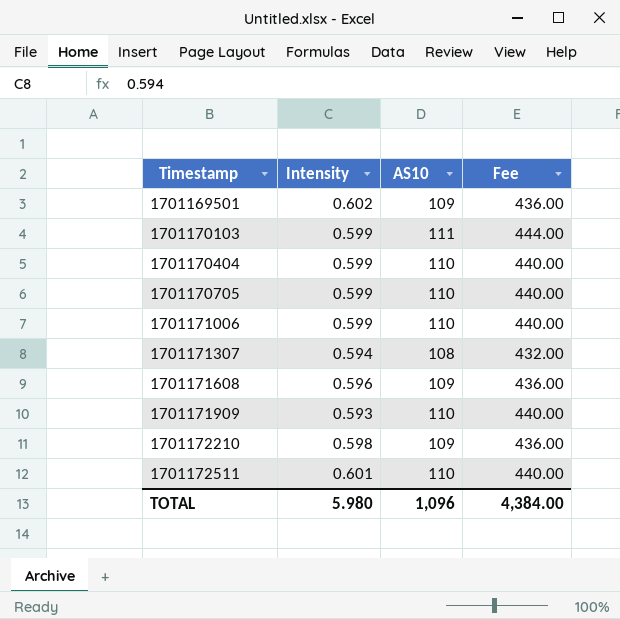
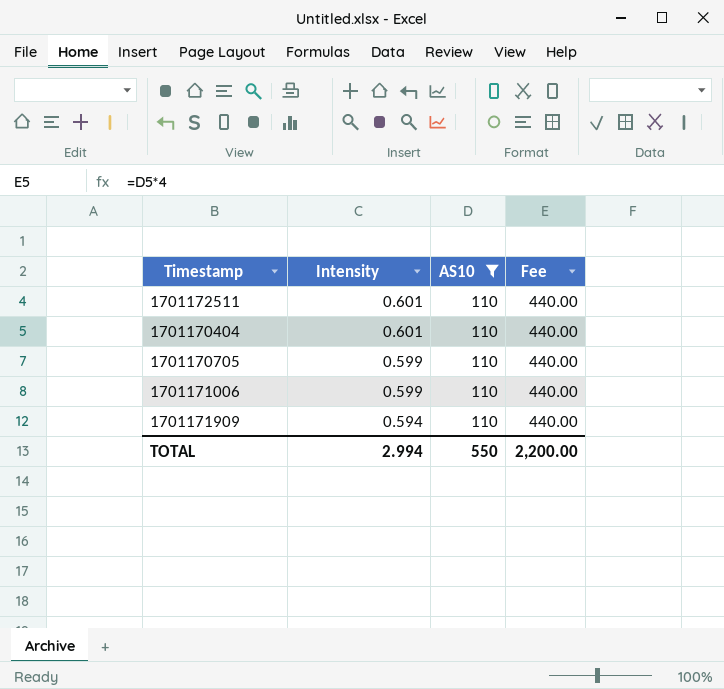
filter: none -> AS10 = 110
row order: Timestamp ascending -> Intensity descending
1701170404 | Intensity: 0.599 -> 0.601
1701171909 | Intensity: 0.593 -> 0.594
TOTAL | Intensity: 5.980 -> 2.994
TOTAL | AS10: 1,096 -> 550
TOTAL | Fee: 4,384.00 -> 2,200.00

